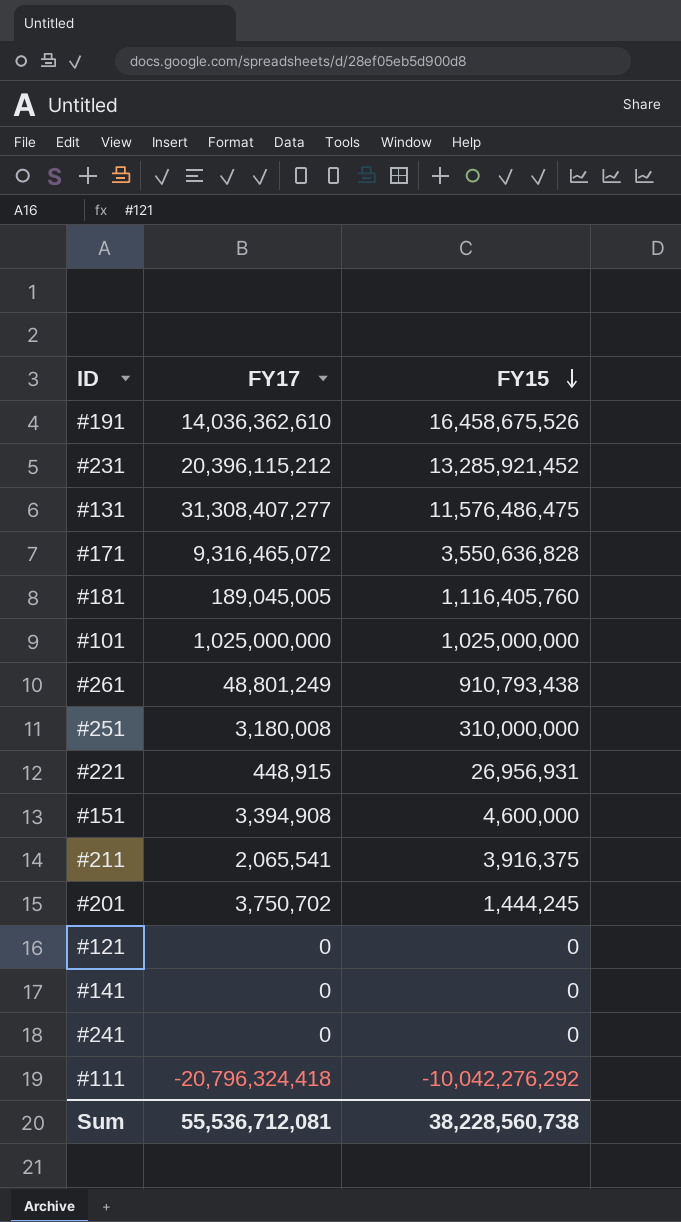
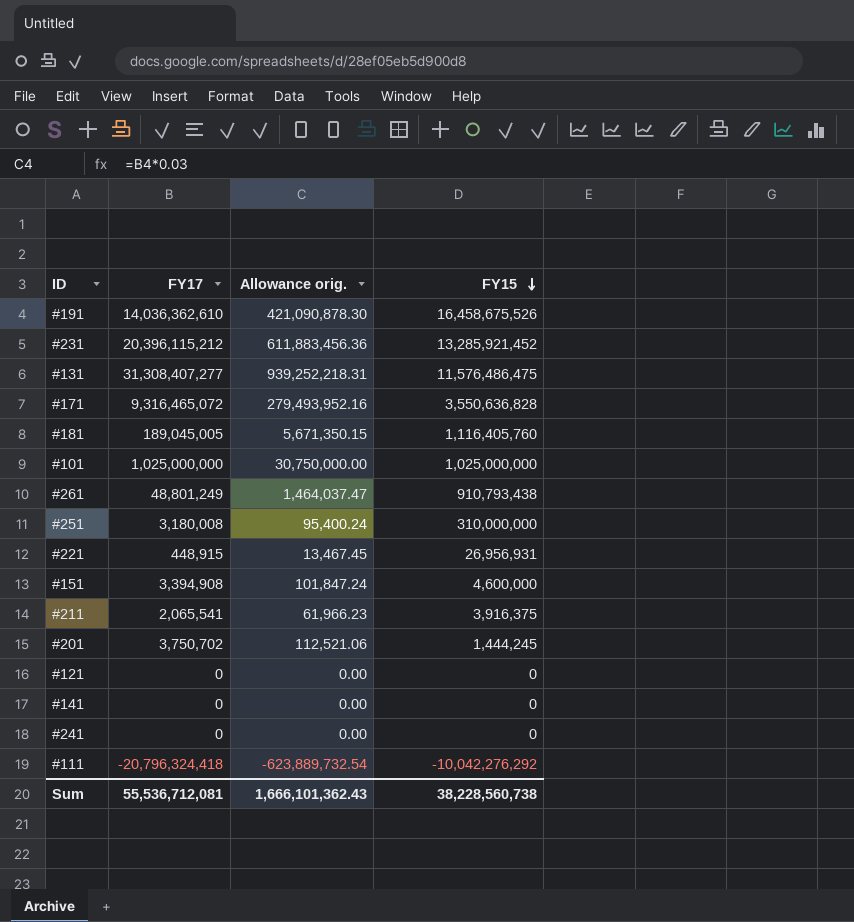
column Allowance orig. | formula: none -> [FY17] * 0.03

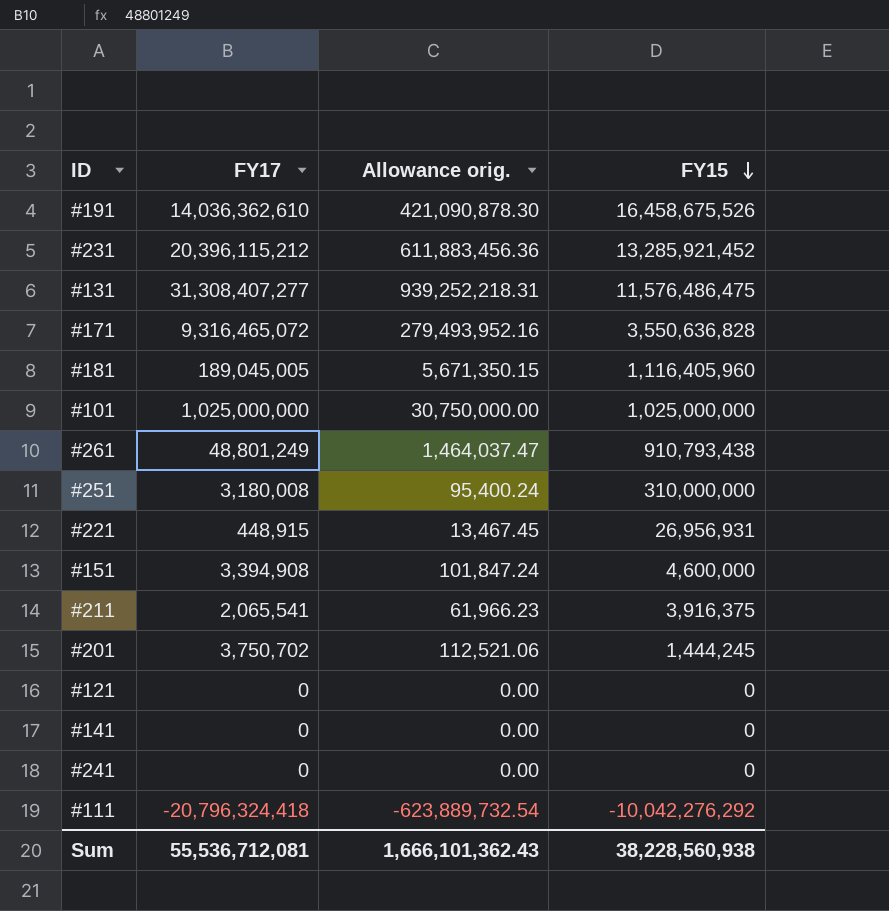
#181 | FY15: 1,116,405,760 -> 1,116,405,960
Sum | FY15: 38,228,560,738 -> 38,228,560,938

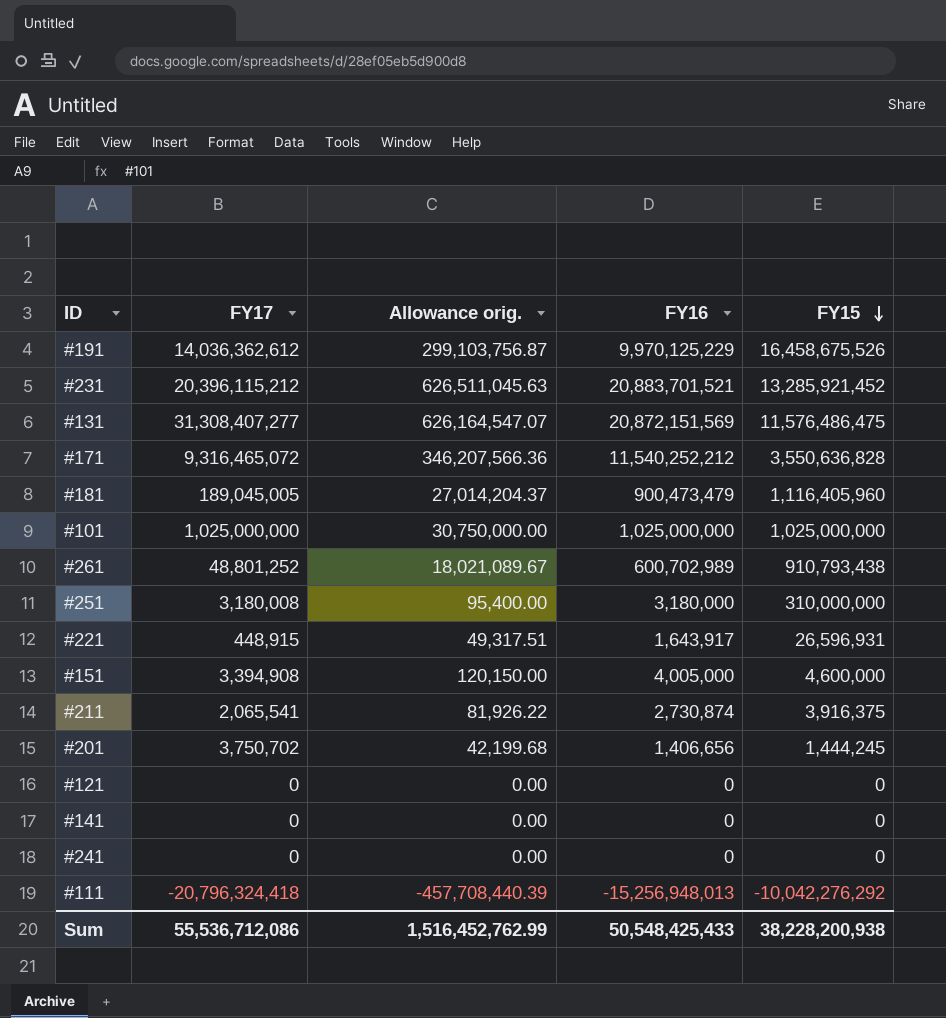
column Allowance orig. | formula: [FY17] * 0.03 -> [FY16] * 0.03
column FY16 | position: none -> 4
#191 | FY17: 14,036,362,610 -> 14,036,362,612
#261 | FY17: 48,801,249 -> 48,801,252
#221 | FY15: 26,956,931 -> 26,596,931
Sum | FY17: 55,536,712,081 -> 55,536,712,086
Sum | Allowance orig.: 1,666,101,362.43 -> 1,516,452,762.99
Sum | FY15: 38,228,560,938 -> 38,228,200,938

